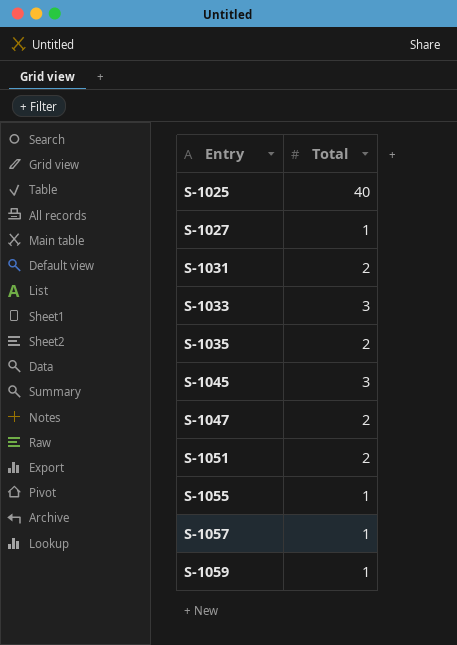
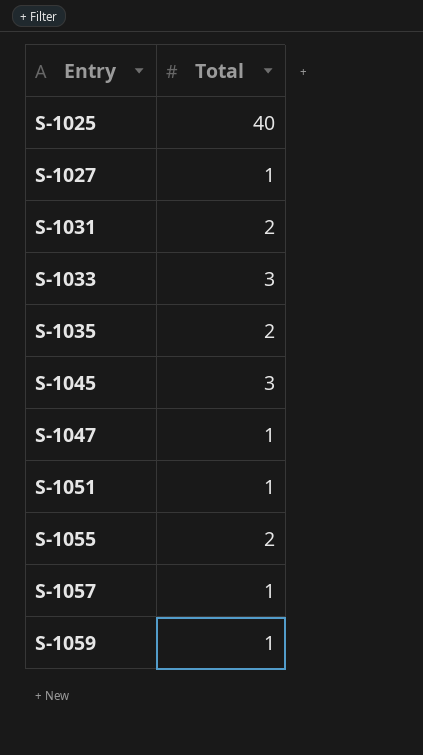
S-1047 | Total: 2 -> 1
S-1051 | Total: 2 -> 1
S-1055 | Total: 1 -> 2

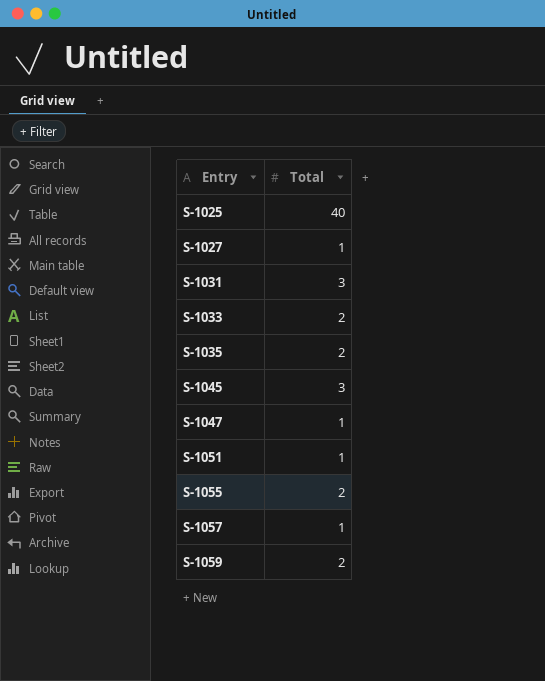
S-1031 | Total: 2 -> 3
S-1033 | Total: 3 -> 2
S-1059 | Total: 1 -> 2

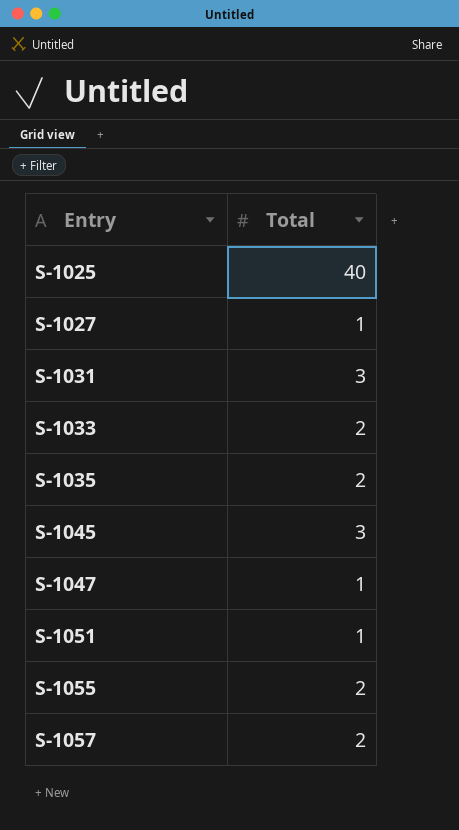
row S-1059: 2 -> none
S-1057 | Total: 1 -> 2

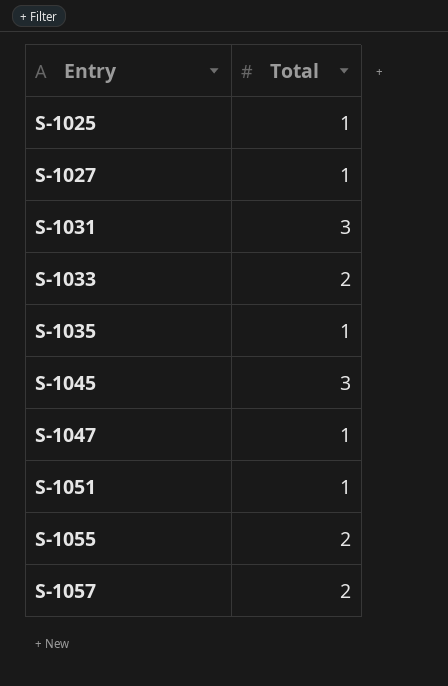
S-1025 | Total: 40 -> 1
S-1035 | Total: 2 -> 1

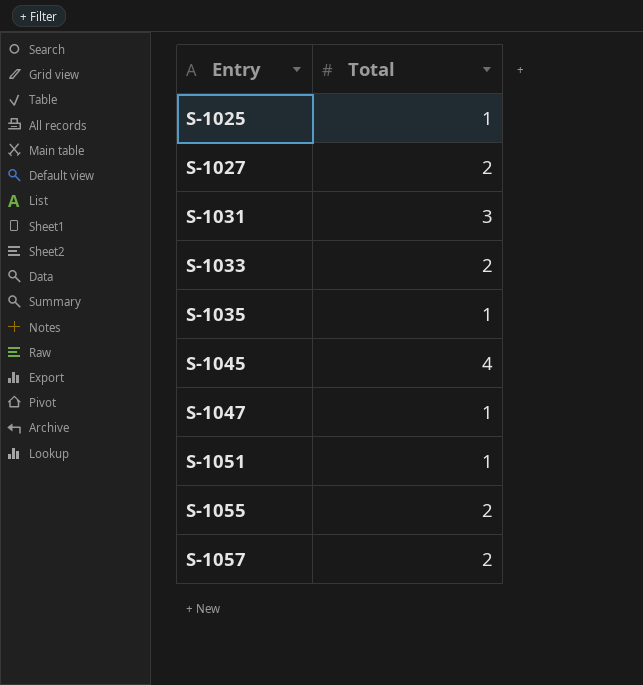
S-1027 | Total: 1 -> 2
S-1045 | Total: 3 -> 4

